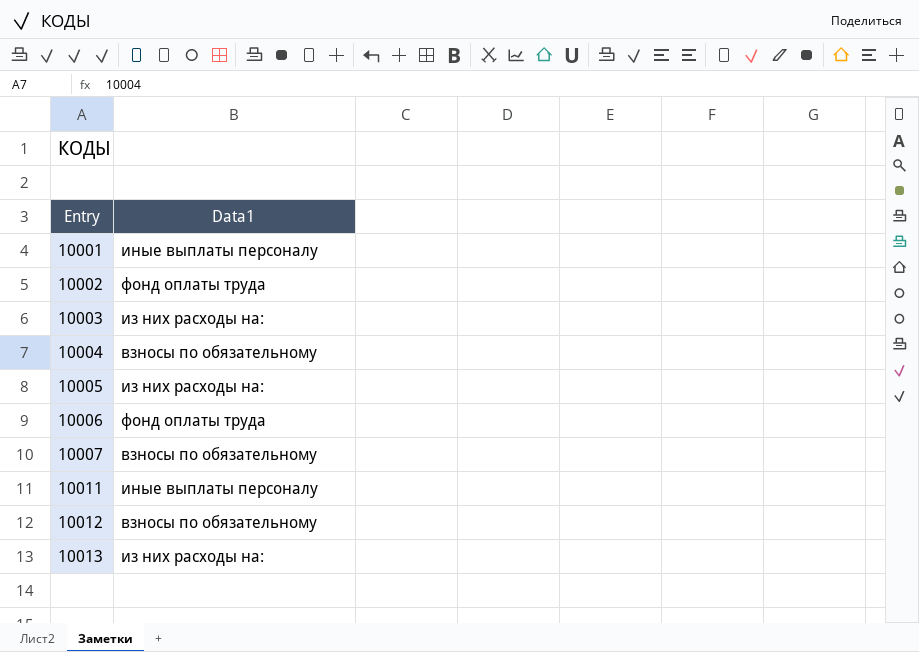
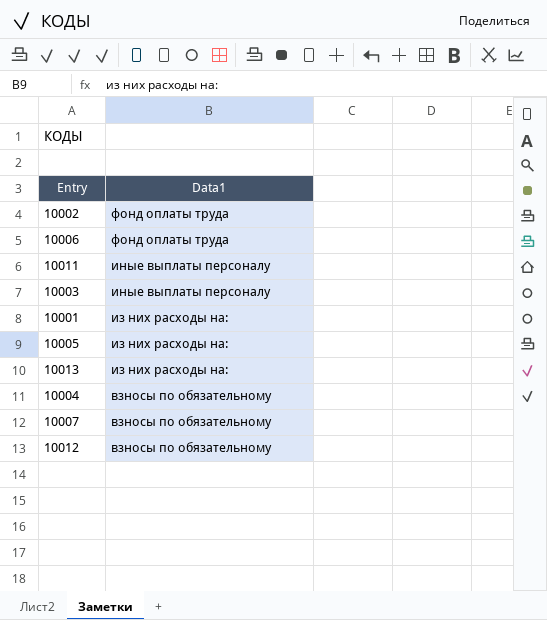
row order: Entry ascending -> Data1 descending
10003 | Data1: из них расходы на: -> иные выплаты персоналу
10001 | Data1: иные выплаты персоналу -> из них расходы на:

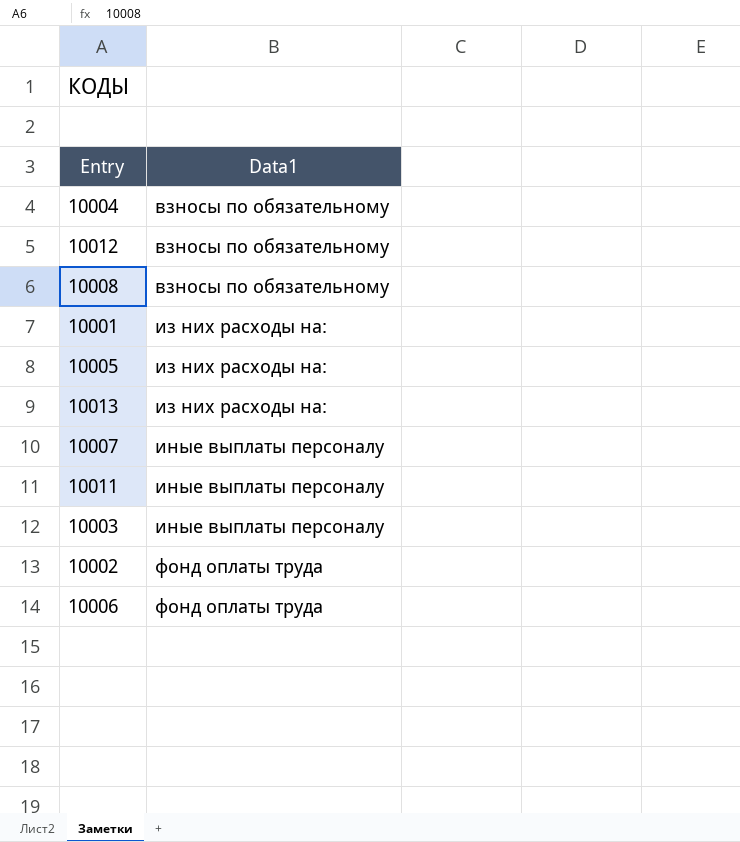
row order: Data1 descending -> Data1 ascending
row 10008: none -> взносы по обязательному
10007 | Data1: взносы по обязательному -> иные выплаты персоналу

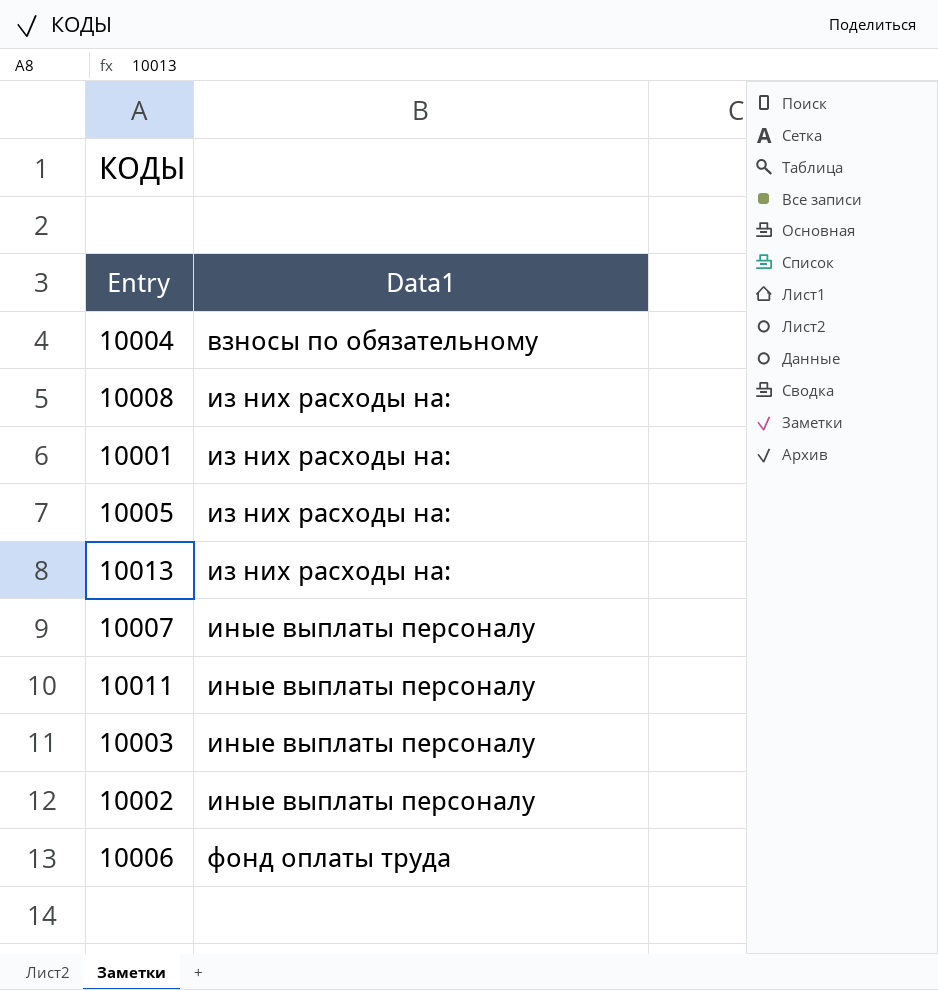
row 10012: взносы по обязательному -> none
10008 | Data1: взносы по обязательному -> из них расходы на:
10002 | Data1: фонд оплаты труда -> иные выплаты персоналу

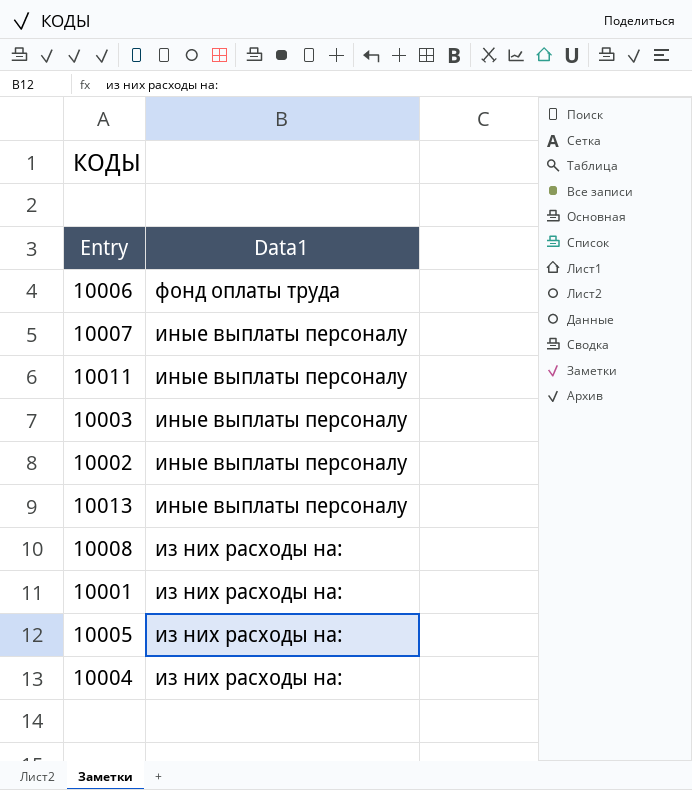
row order: Data1 ascending -> Data1 descending
10013 | Data1: из них расходы на: -> иные выплаты персоналу
10004 | Data1: взносы по обязательному -> из них расходы на:

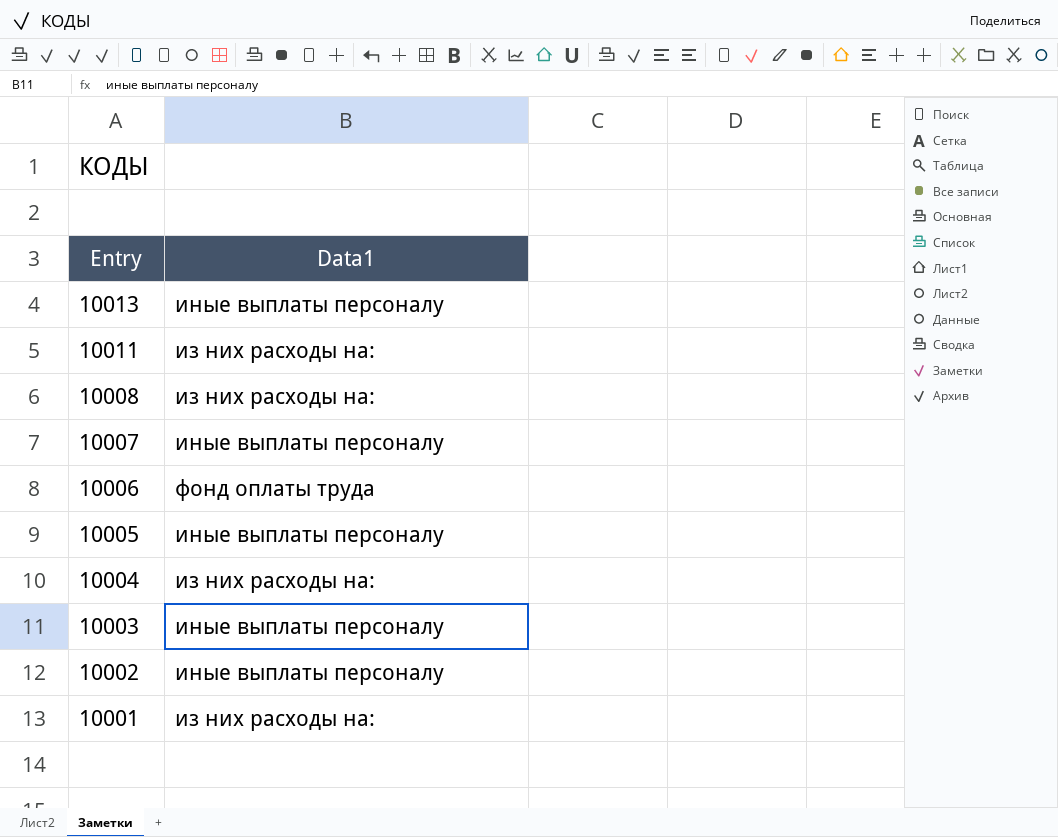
row order: Data1 descending -> Entry descending
10011 | Data1: иные выплаты персоналу -> из них расходы на:
10005 | Data1: из них расходы на: -> иные выплаты персоналу

